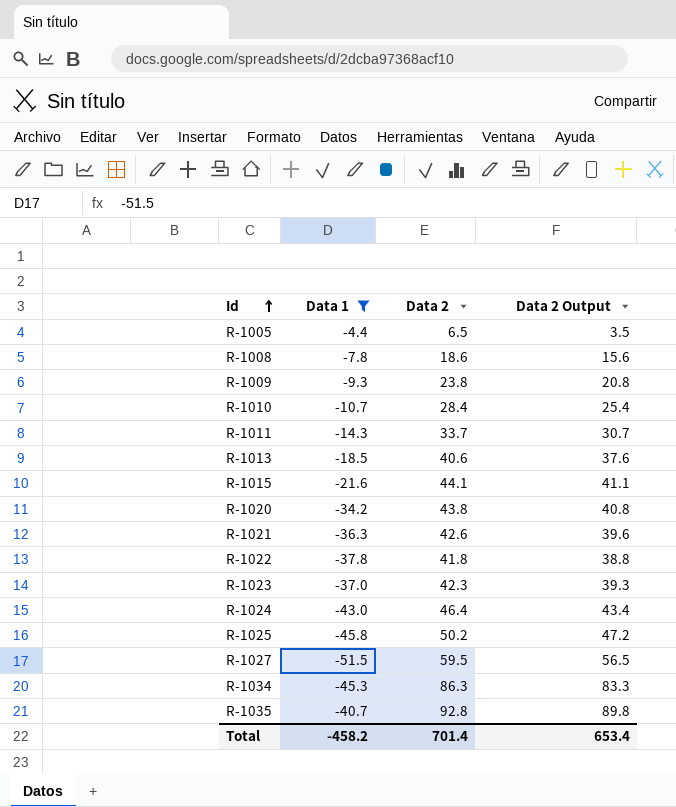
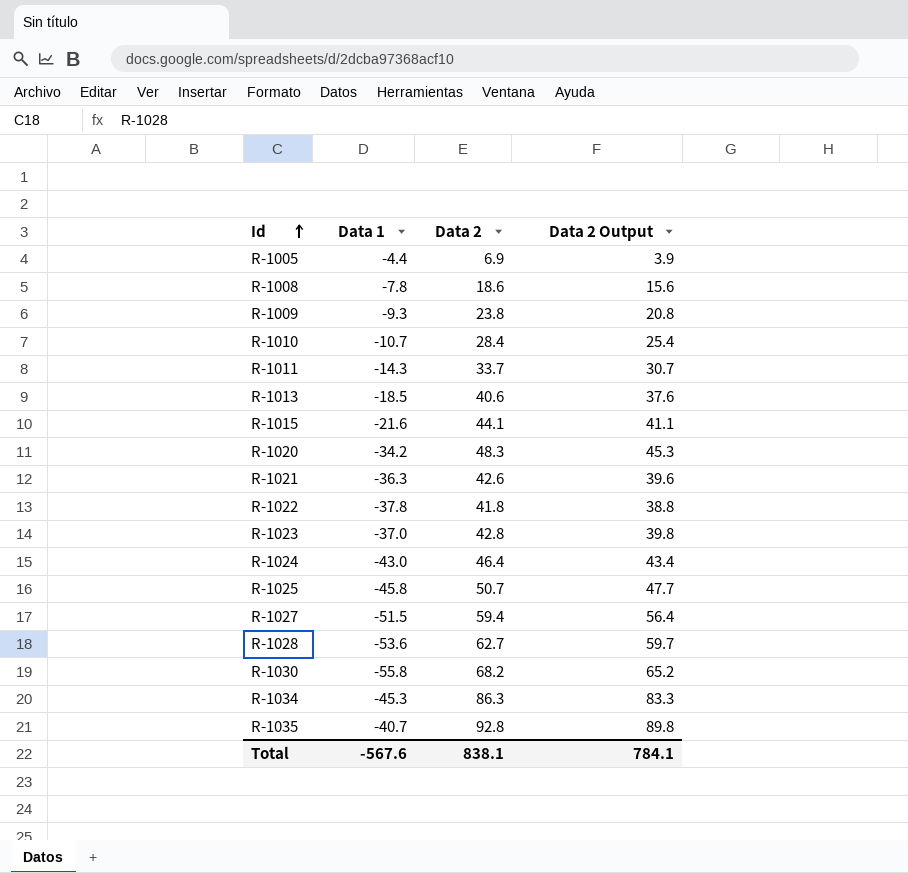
filter: Data 1 >= -51.5 -> none
R-1005 | Data 2: 6.5 -> 6.9
R-1005 | Data 2 Output: 3.5 -> 3.9
R-1020 | Data 2: 43.8 -> 48.3
R-1020 | Data 2 Output: 40.8 -> 45.3
R-1023 | Data 2: 42.3 -> 42.8
R-1023 | Data 2 Output: 39.3 -> 39.8
R-1025 | Data 2: 50.2 -> 50.7
R-1025 | Data 2 Output: 47.2 -> 47.7
R-1027 | Data 2: 59.5 -> 59.4
R-1027 | Data 2 Output: 56.5 -> 56.4
Total | Data 1: -458.2 -> -567.6
Total | Data 2: 701.4 -> 838.1
Total | Data 2 Output: 653.4 -> 784.1

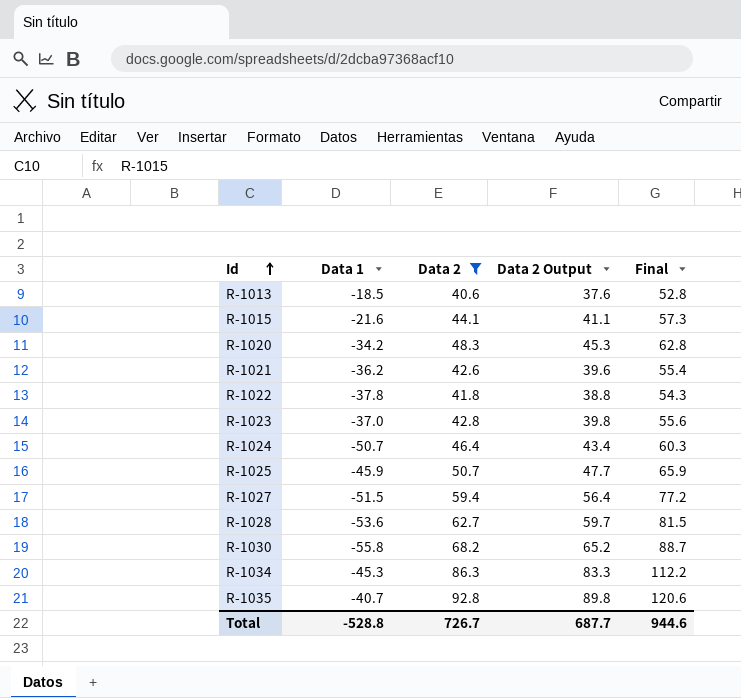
filter: none -> Data 2 >= 40.6
column Final | formula: none -> [Data 2] * 1.3
R-1021 | Data 1: -36.3 -> -36.2
R-1024 | Data 1: -43.0 -> -50.7
R-1025 | Data 1: -45.8 -> -45.9
Total | Data 1: -567.6 -> -528.8
Total | Data 2: 838.1 -> 726.7
Total | Data 2 Output: 784.1 -> 687.7

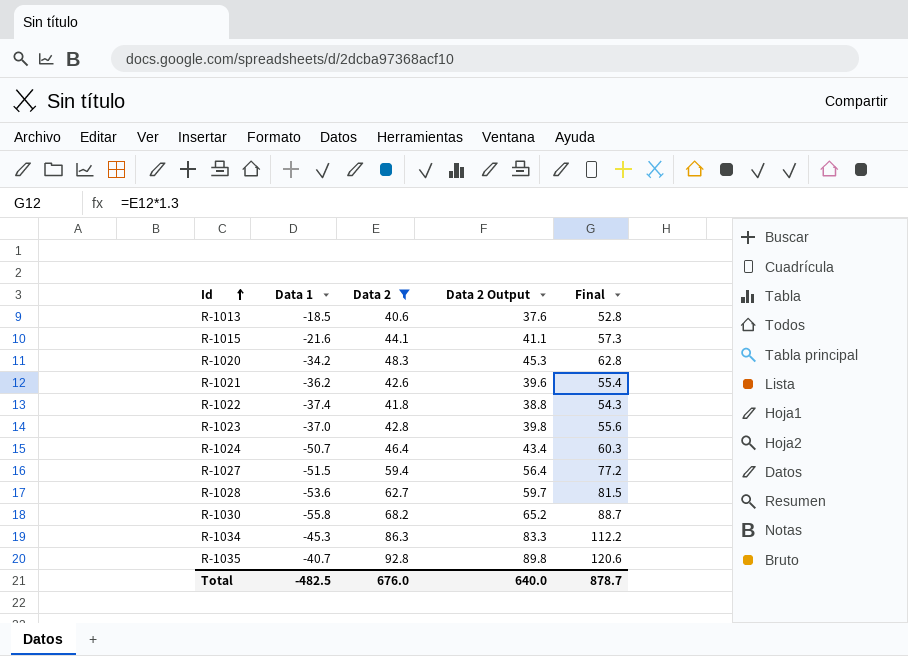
row R-1025: -45.9 | 50.7 | 47.7 | 65.9 -> none
R-1022 | Data 1: -37.8 -> -37.4
Total | Data 1: -528.8 -> -482.5
Total | Data 2: 726.7 -> 676.0
Total | Data 2 Output: 687.7 -> 640.0
Total | Final: 944.6 -> 878.7

